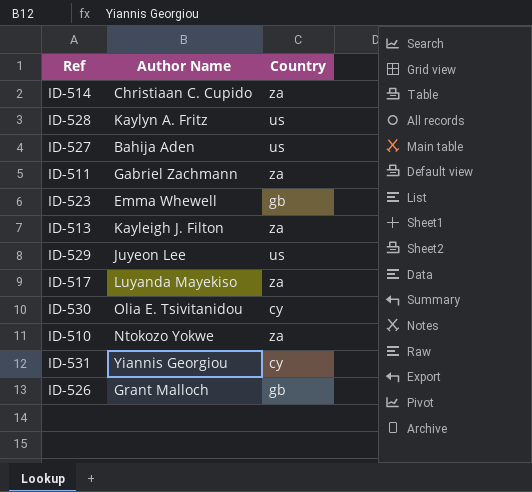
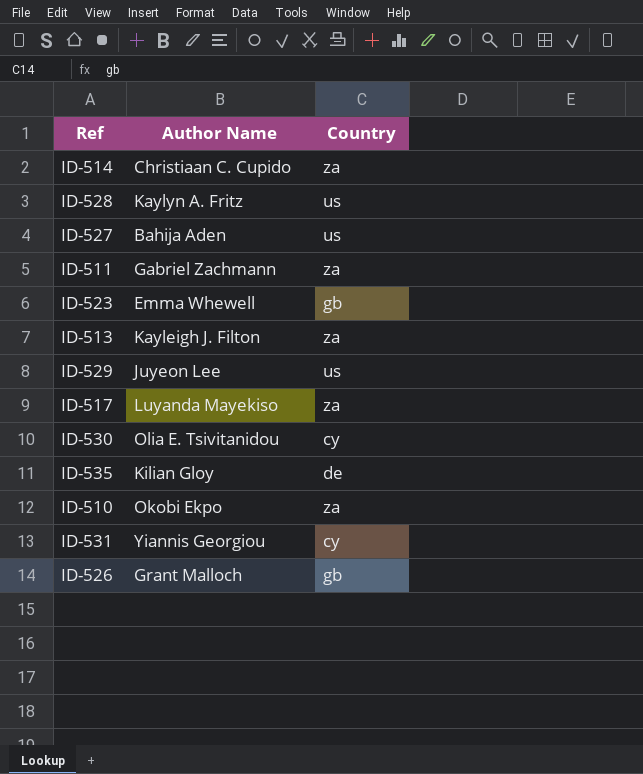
row ID-535: none -> Kilian Gloy | de
ID-510 | Author Name: Ntokozo Yokwe -> Okobi Ekpo

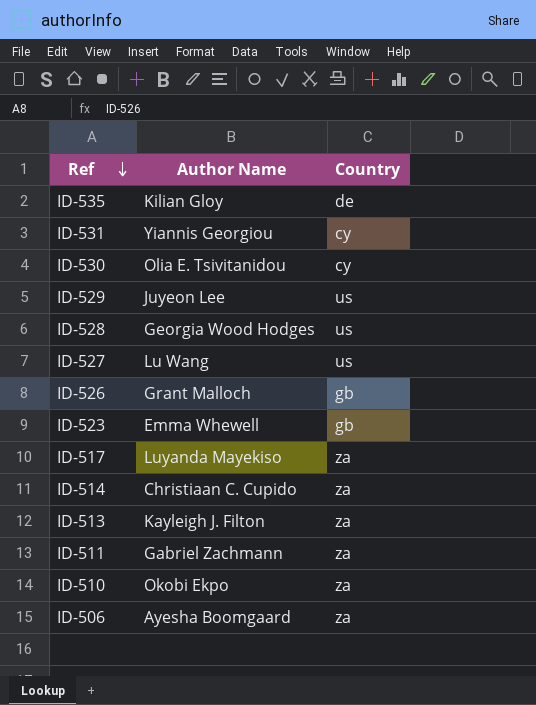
row order: none -> Ref descending
ID-528 | Author Name: Kaylyn A. Fritz -> Georgia Wood Hodges
ID-527 | Author Name: Bahija Aden -> Lu Wang
row ID-506: none -> Ayesha Boomgaard | za

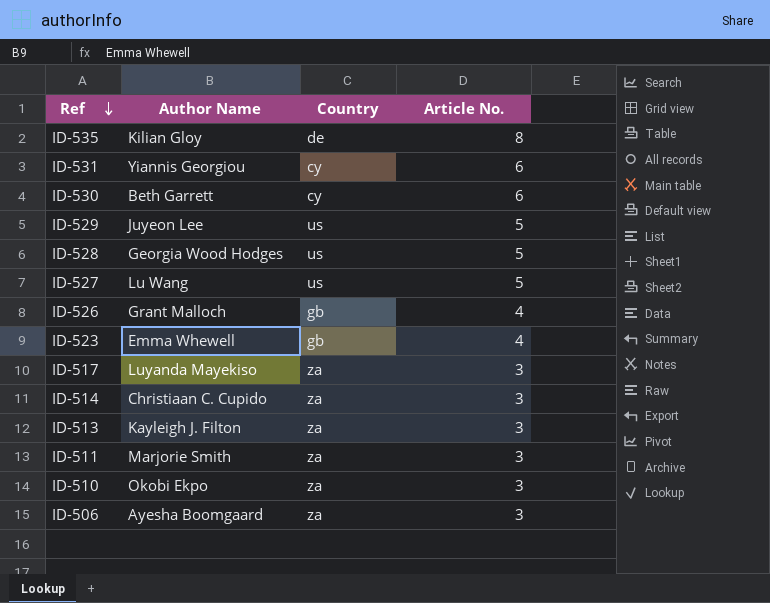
column Article No. | position: none -> 4
ID-530 | Author Name: Olia E. Tsivitanidou -> Beth Garrett
ID-511 | Author Name: Gabriel Zachmann -> Marjorie Smith

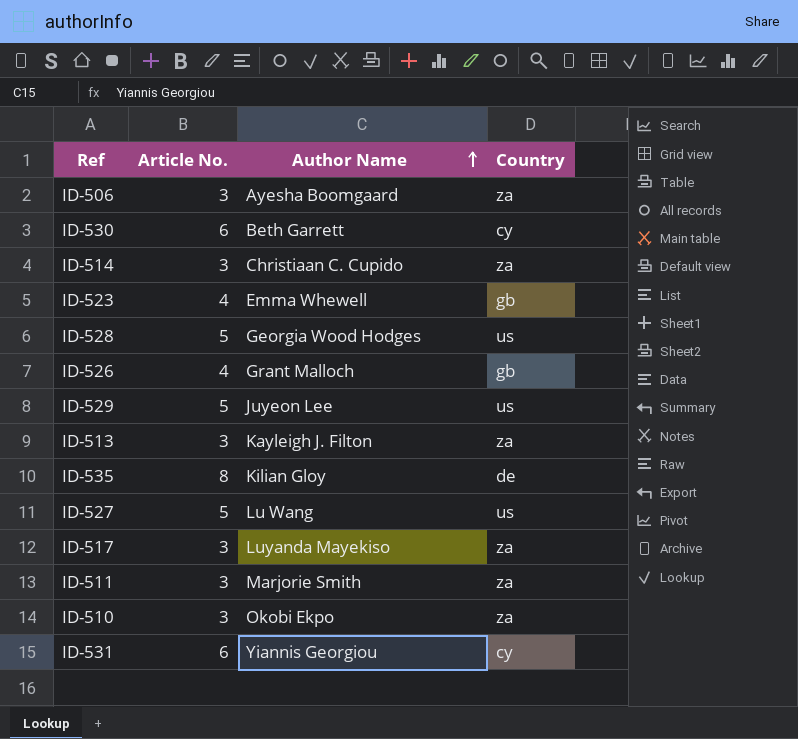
row order: Ref descending -> Author Name ascending
column Article No. | position: 4 -> 2

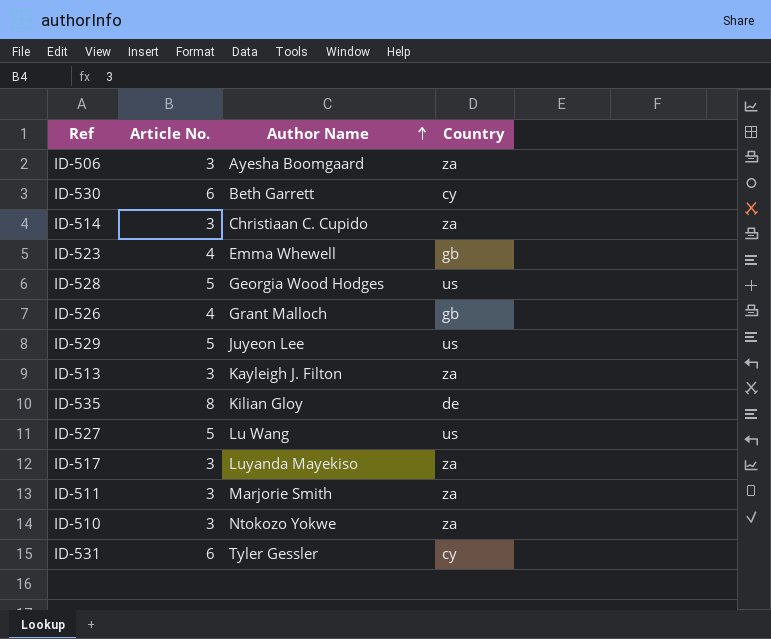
ID-510 | Author Name: Okobi Ekpo -> Ntokozo Yokwe
ID-531 | Author Name: Yiannis Georgiou -> Tyler Gessler

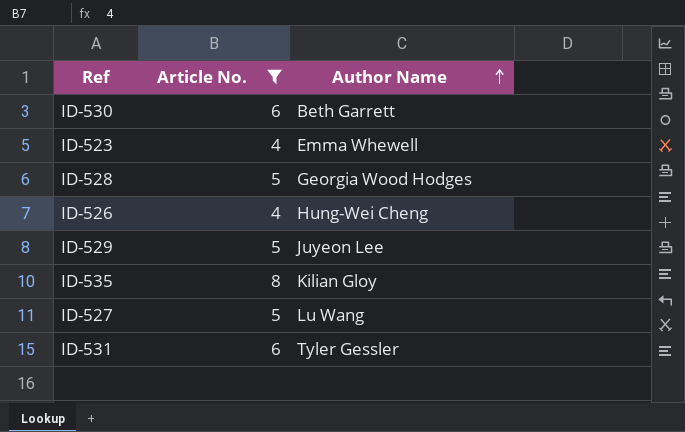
filter: none -> Article No. != 3
column Country | position: 4 -> none
ID-526 | Author Name: Grant Malloch -> Hung-Wei Cheng

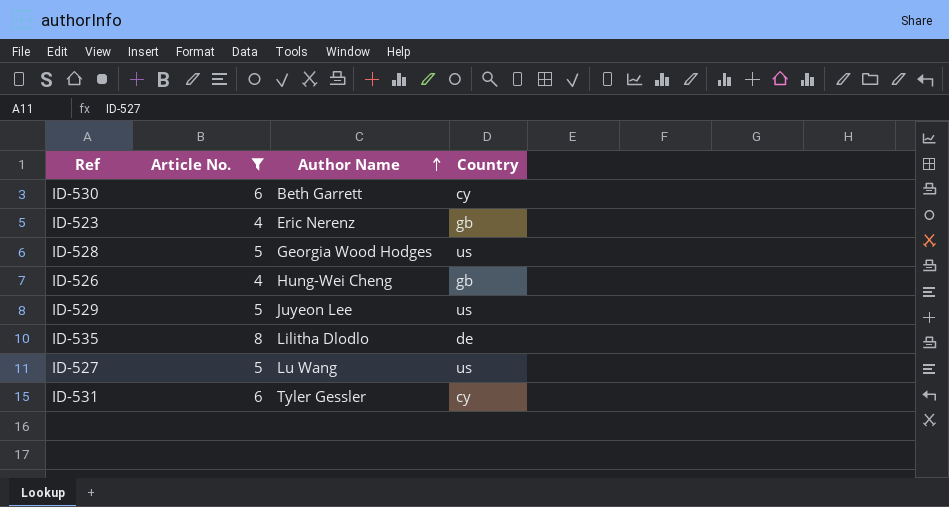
column Country | position: none -> 4
ID-523 | Author Name: Emma Whewell -> Eric Nerenz
ID-535 | Author Name: Kilian Gloy -> Lilitha Dlodlo

